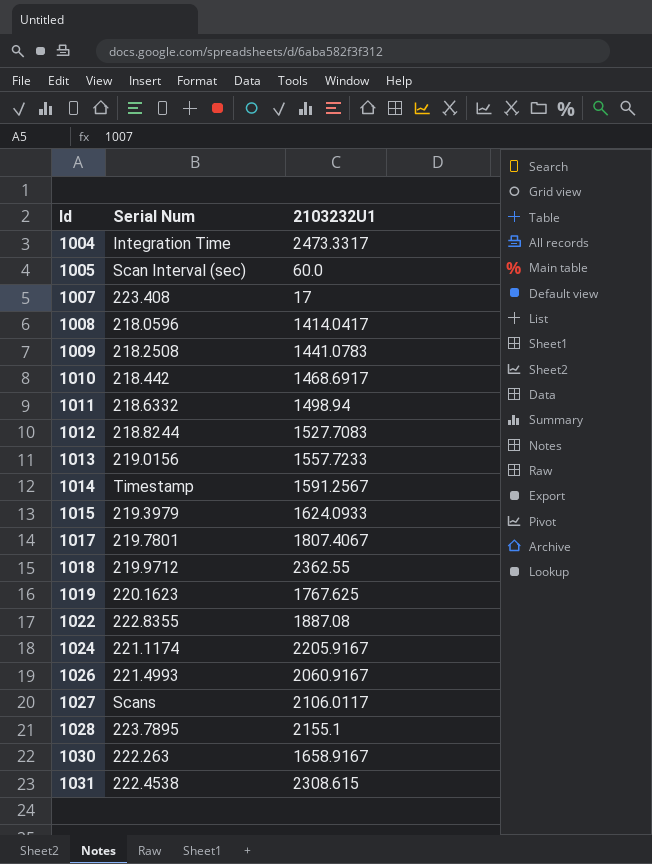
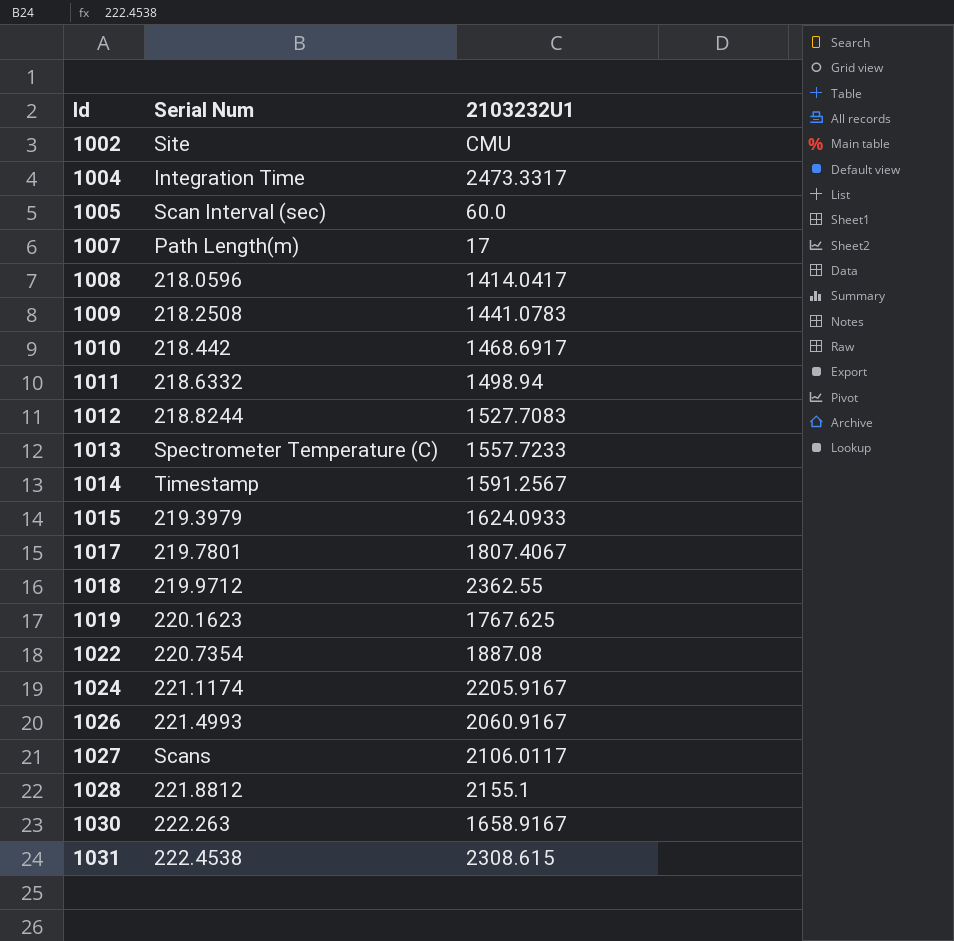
row 1002: none -> Site | CMU
1007 | Serial Num: 223.408 -> Path Length(m)
1013 | Serial Num: 219.0156 -> Spectrometer Temperature (C)
1022 | Serial Num: 222.8355 -> 220.7354
1028 | Serial Num: 223.7895 -> 221.8812

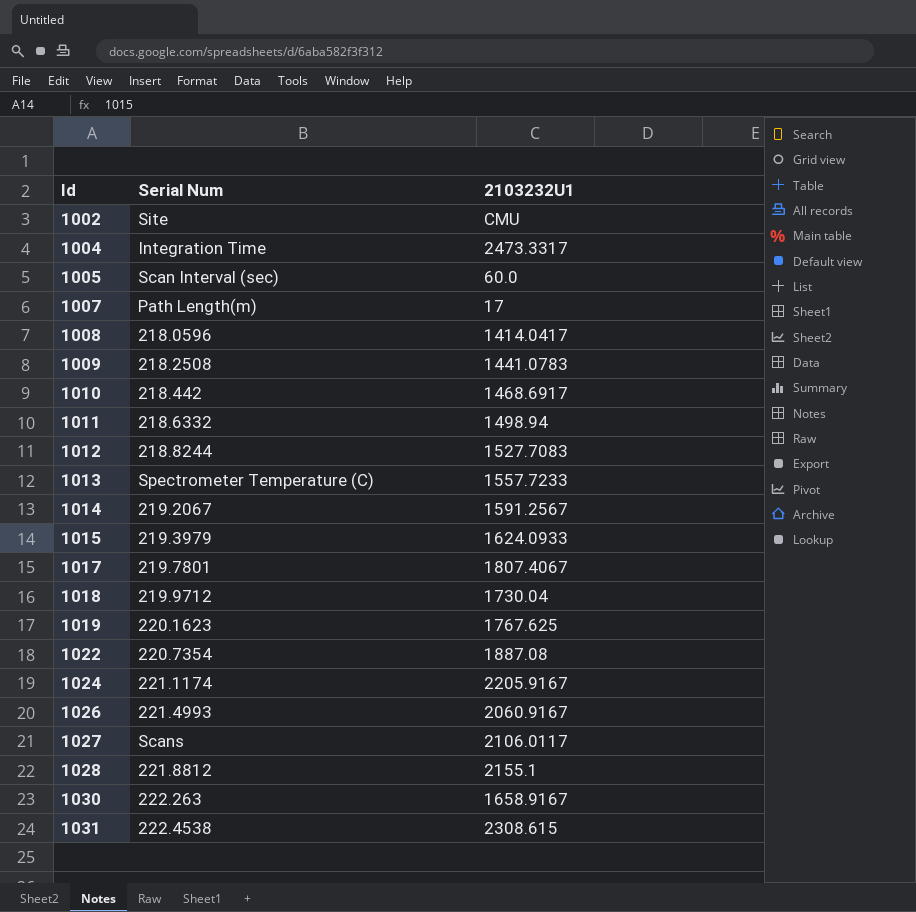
1014 | Serial Num: Timestamp -> 219.2067
1018 | 2103232U1: 2362.55 -> 1730.04

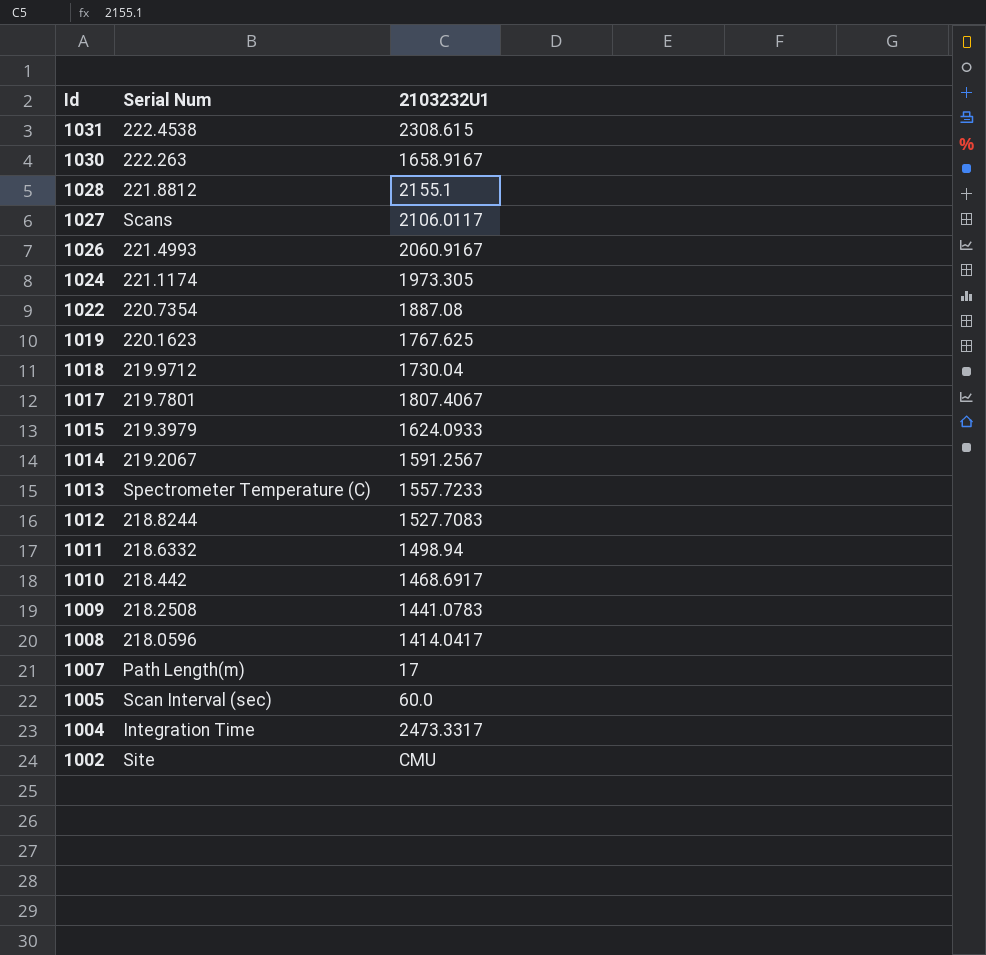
row order: Id ascending -> Id descending
1024 | 2103232U1: 2205.9167 -> 1973.305

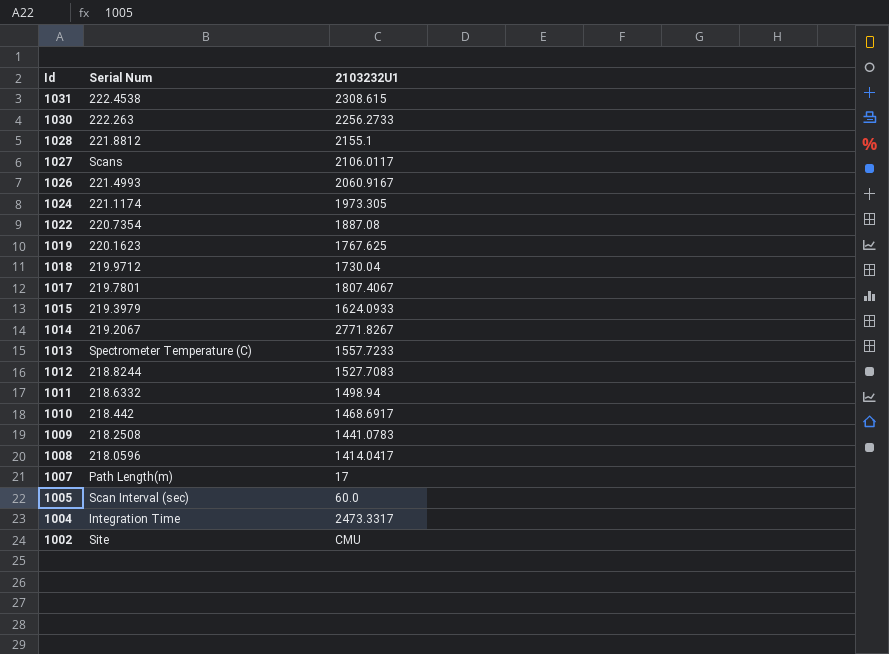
1030 | 2103232U1: 1658.9167 -> 2256.2733
1014 | 2103232U1: 1591.2567 -> 2771.8267

